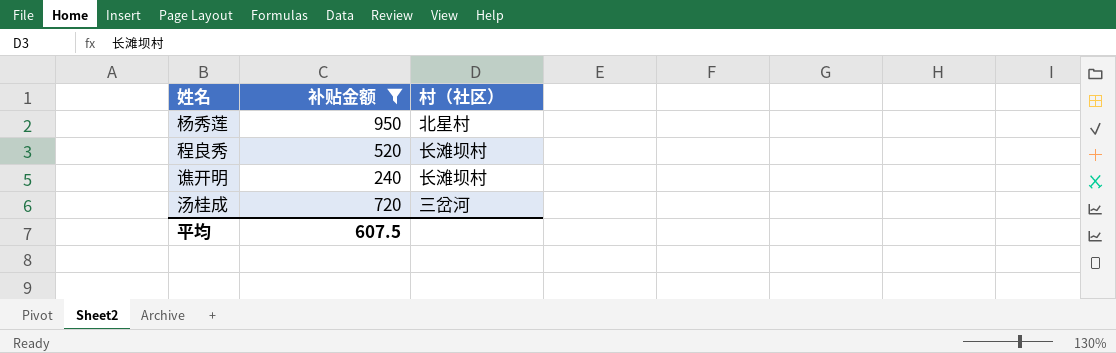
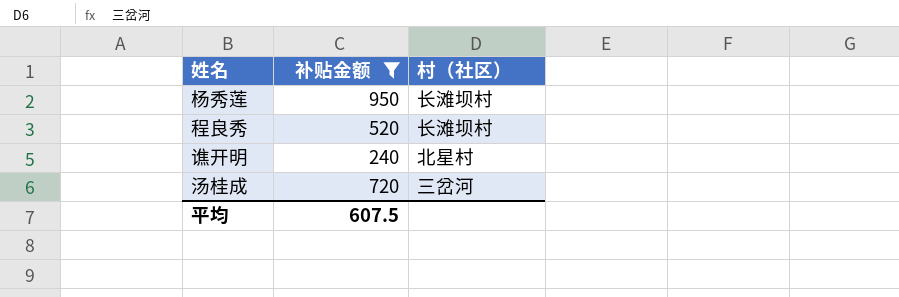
杨秀莲 | 村（社区）: 北星村 -> 长滩坝村
谯开明 | 村（社区）: 长滩坝村 -> 北星村

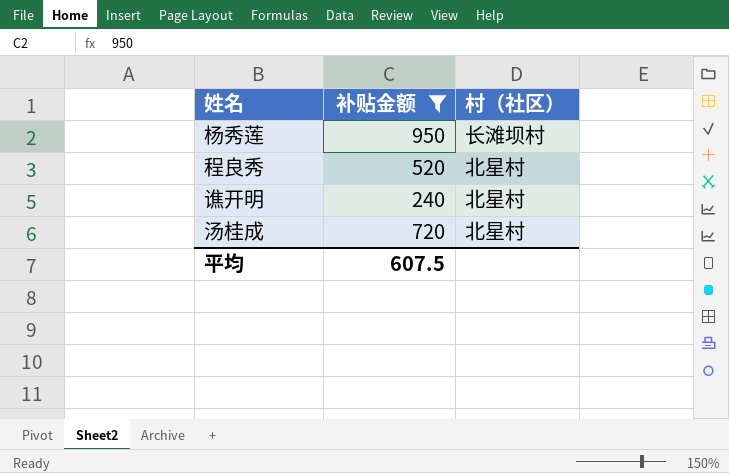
程良秀 | 村（社区）: 长滩坝村 -> 北星村
汤桂成 | 村（社区）: 三岔河 -> 北星村

